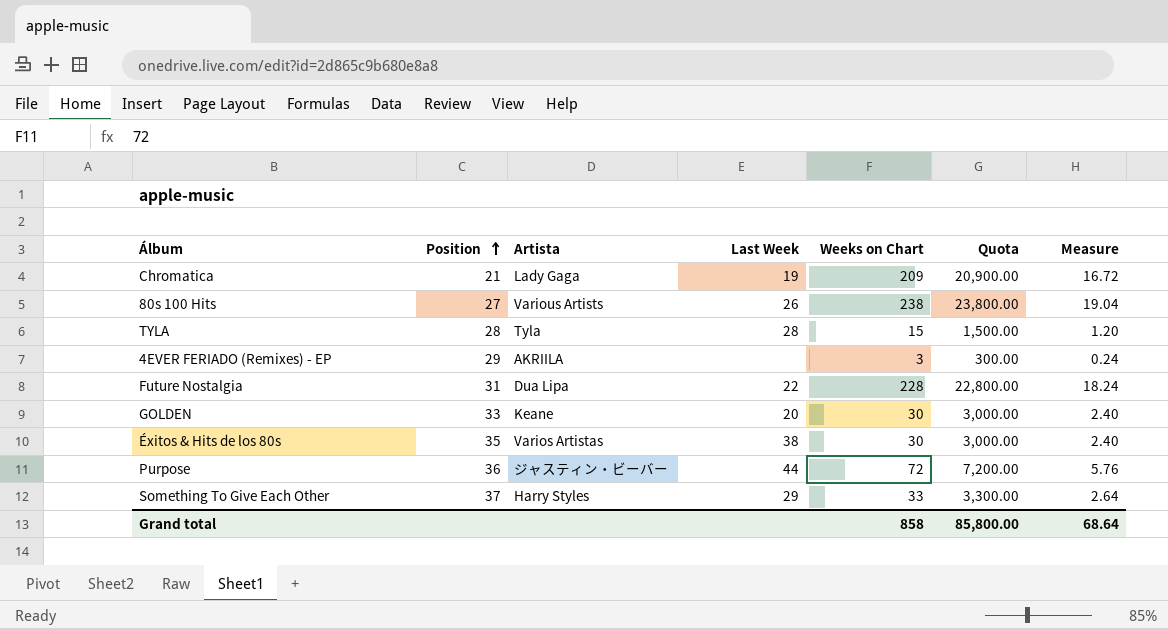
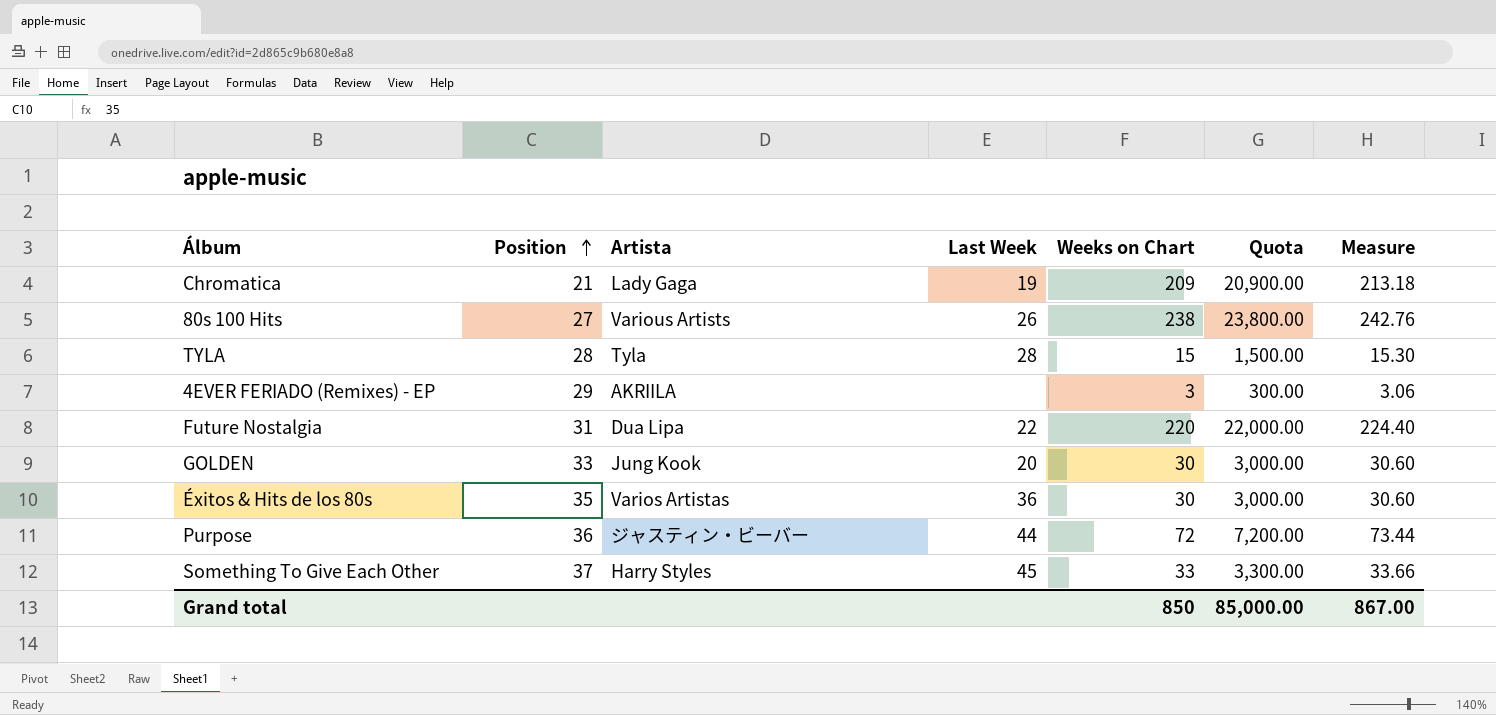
column Measure | formula: [Weeks on Chart] * 0.08 -> [Weeks on Chart] * 1.02
Future Nostalgia | Weeks on Chart: 228 -> 220
Future Nostalgia | Quota: 22,800.00 -> 22,000.00
GOLDEN | Artista: Keane -> Jung Kook
Éxitos & Hits de los 80s | Last Week: 38 -> 36
Something To Give Each Other | Last Week: 29 -> 45
Grand total | Weeks on Chart: 858 -> 850
Grand total | Quota: 85,800.00 -> 85,000.00
Grand total | Measure: 68.64 -> 867.00

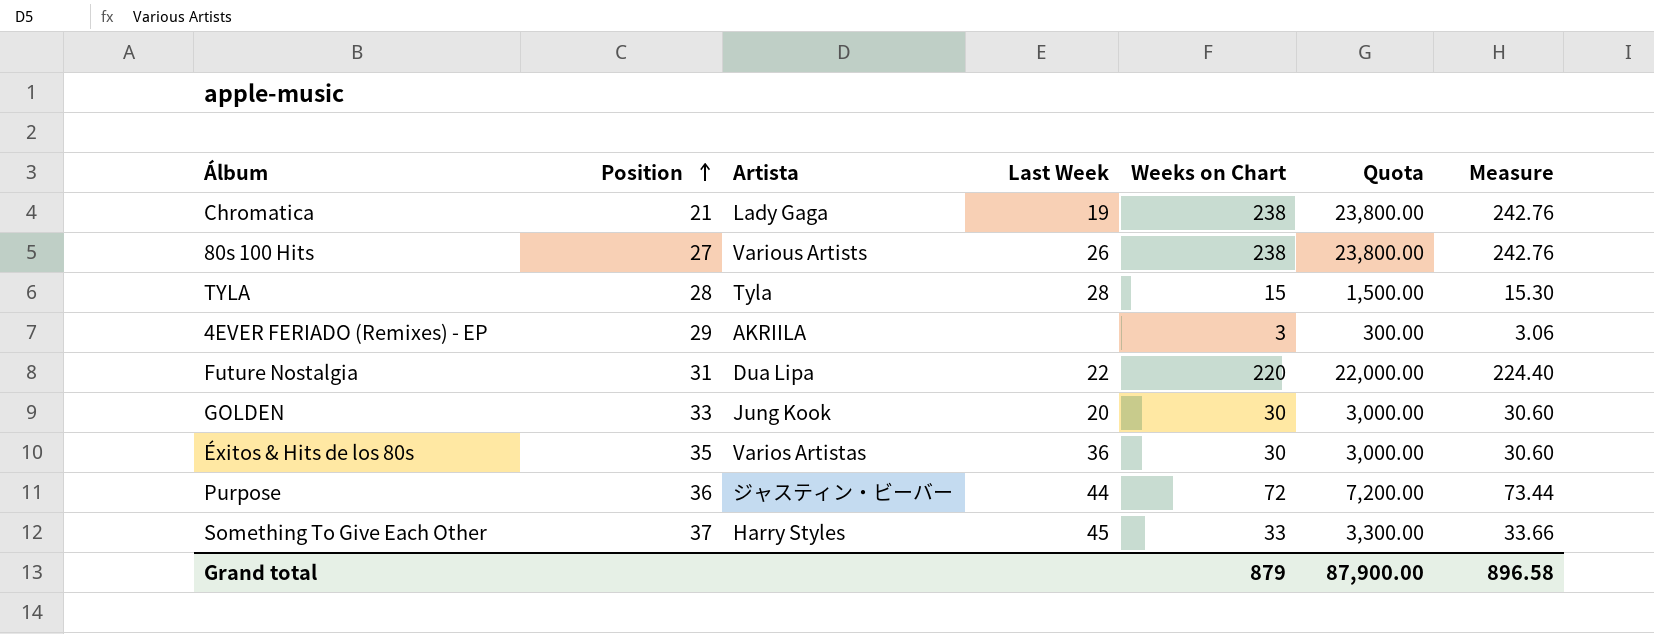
Chromatica | Weeks on Chart: 209 -> 238
Chromatica | Quota: 20,900.00 -> 23,800.00
Chromatica | Measure: 213.18 -> 242.76
Grand total | Weeks on Chart: 850 -> 879
Grand total | Quota: 85,000.00 -> 87,900.00
Grand total | Measure: 867.00 -> 896.58

